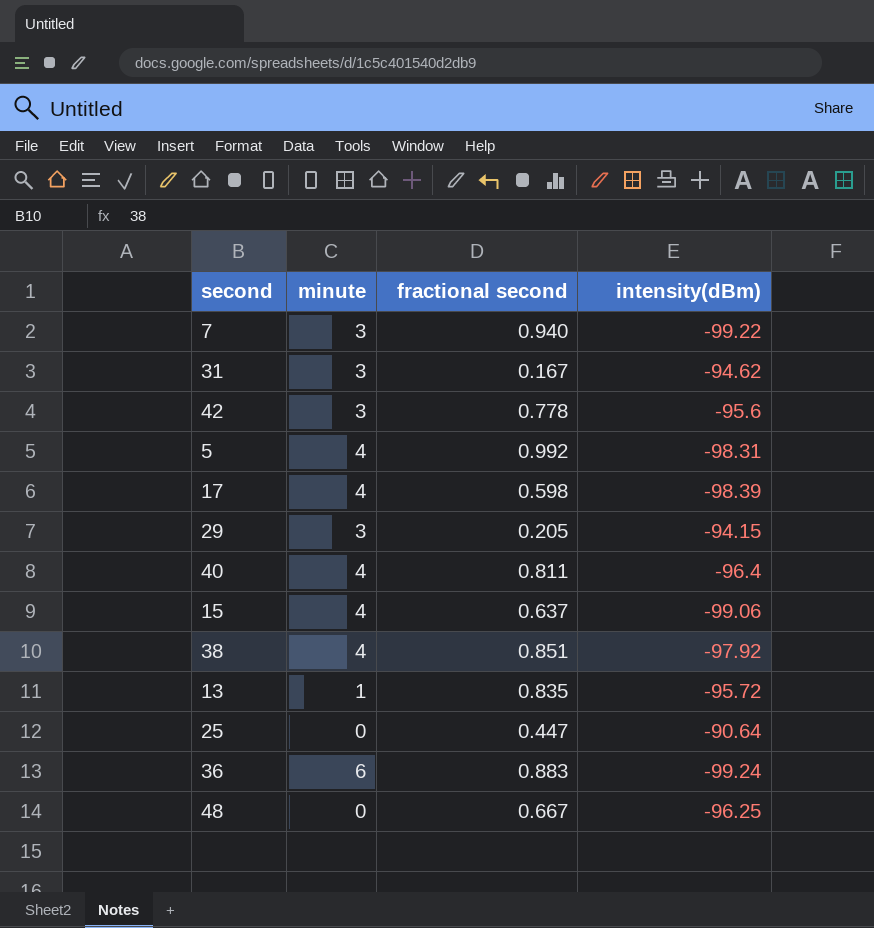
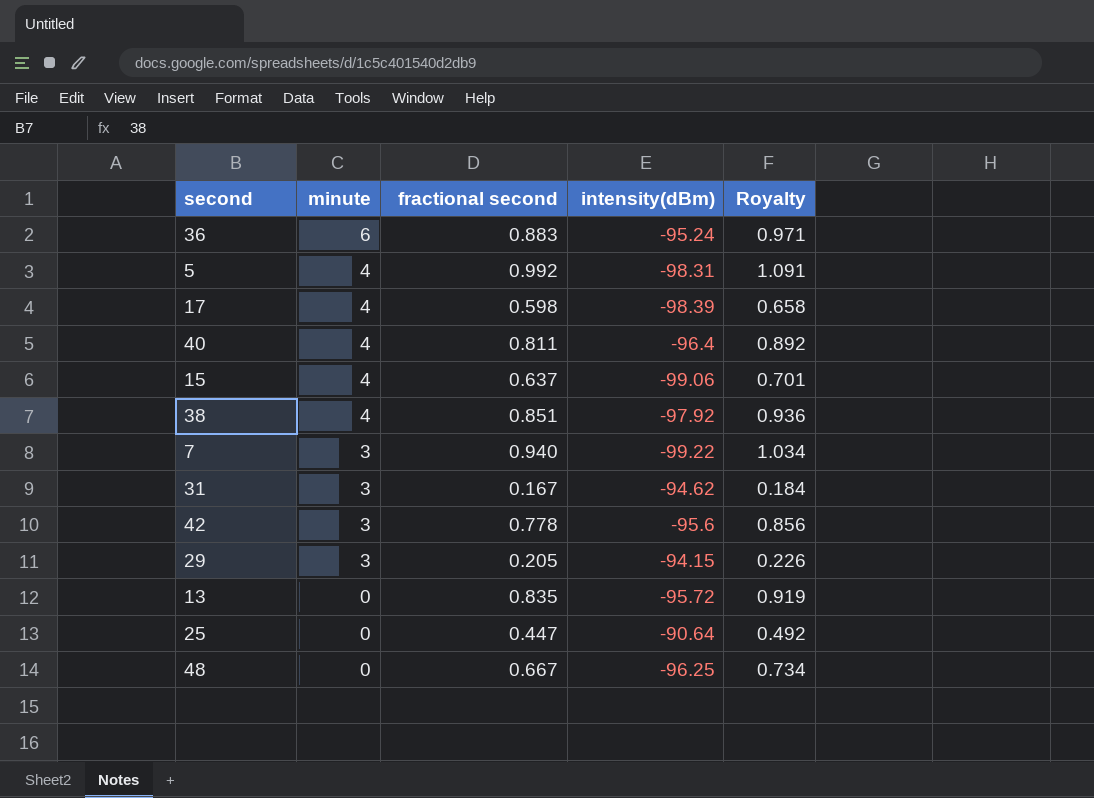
row order: none -> minute descending
column Royalty | formula: none -> [fractional second] * 1.1
36 | intensity(dBm): -99.24 -> -95.24
13 | minute: 1 -> 0

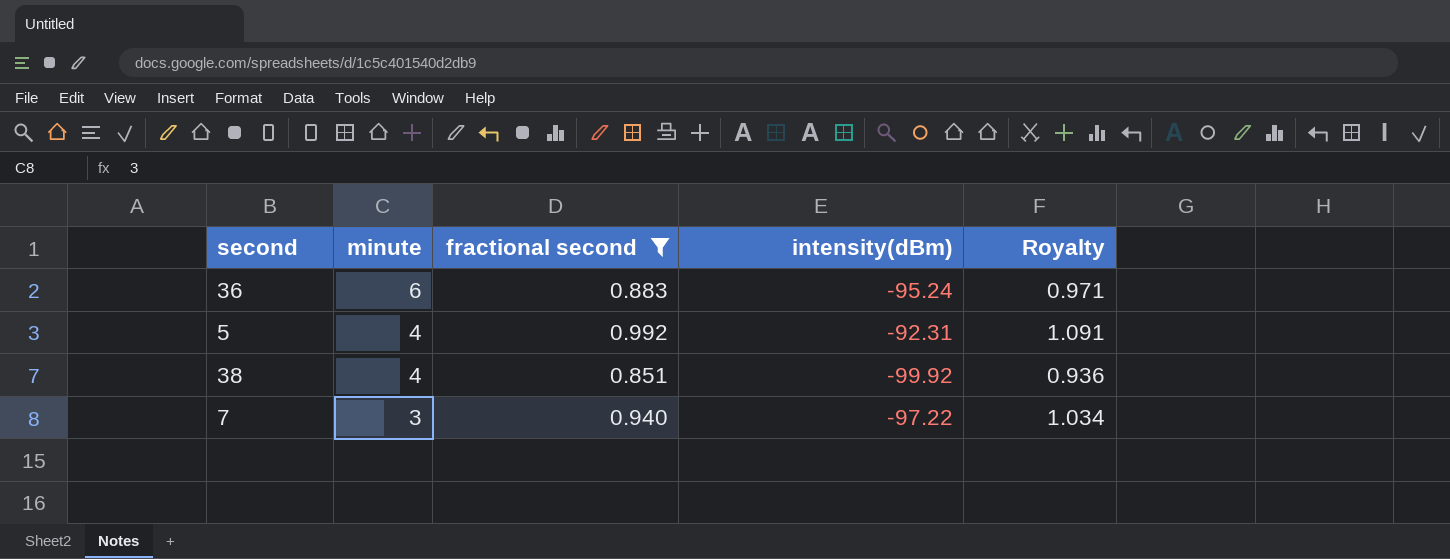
filter: none -> fractional second >= 0.851
5 | intensity(dBm): -98.31 -> -92.31
38 | intensity(dBm): -97.92 -> -99.92
7 | intensity(dBm): -99.22 -> -97.22

